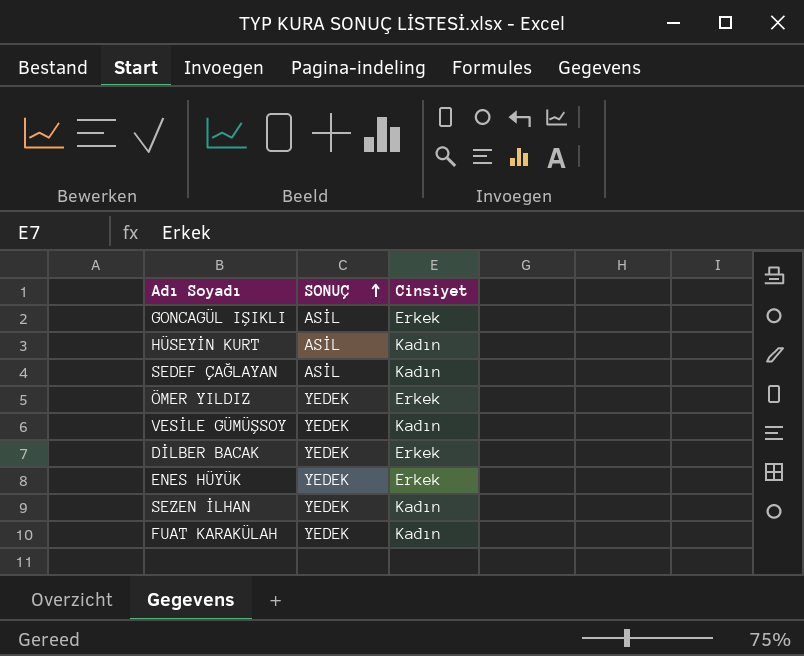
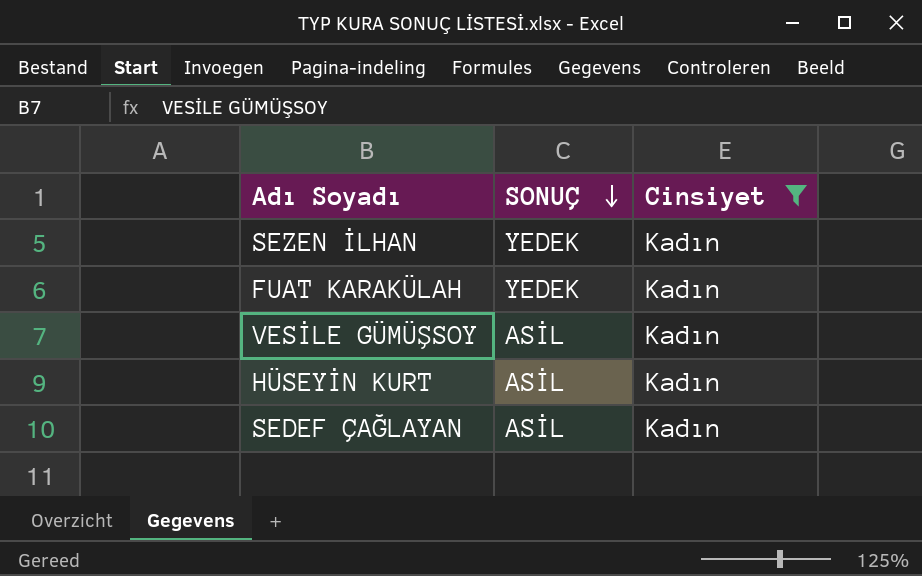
filter: none -> Cinsiyet = Kadın
row order: SONUÇ ascending -> SONUÇ descending
VESİLE GÜMÜŞSOY | SONUÇ: YEDEK -> ASİL

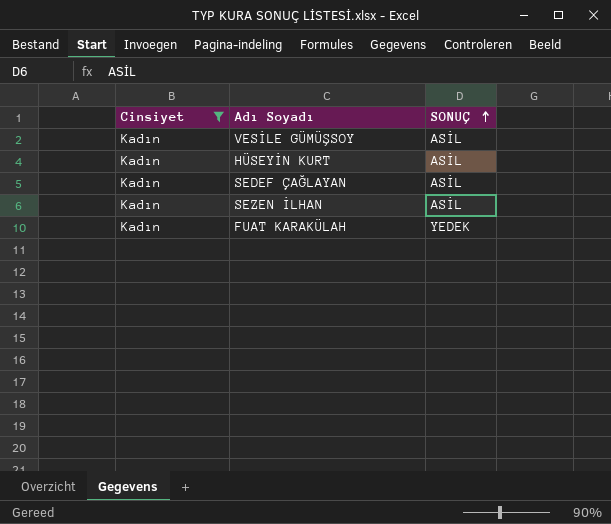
row order: SONUÇ descending -> SONUÇ ascending
column Cinsiyet | position: 3 -> 1
SEZEN İLHAN | SONUÇ: YEDEK -> ASİL

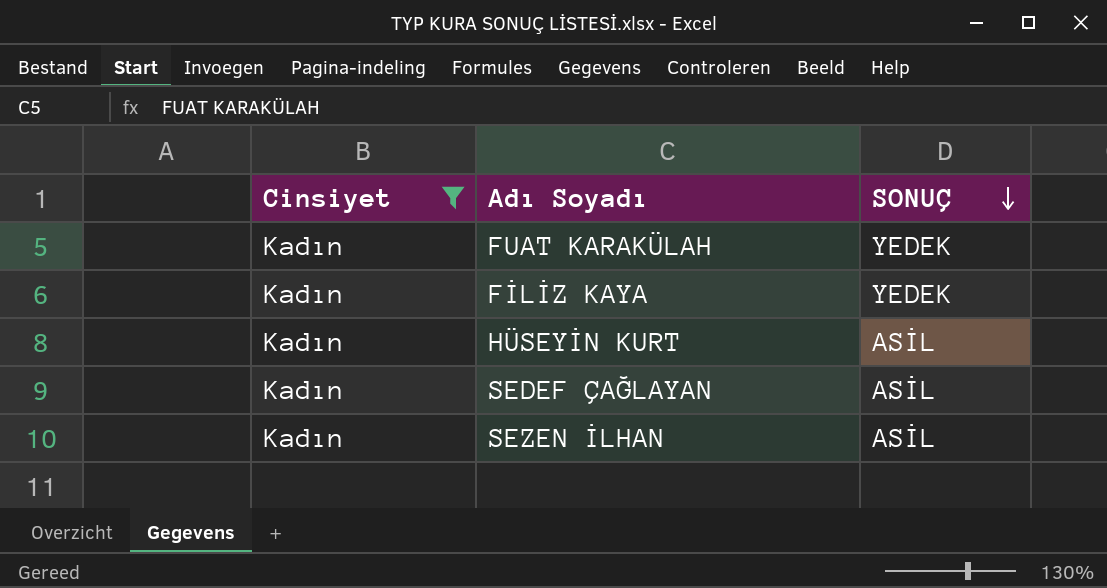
row order: SONUÇ ascending -> SONUÇ descending
row VESİLE GÜMÜŞSOY: Kadın | ASİL -> none
row FİLİZ KAYA: none -> Kadın | YEDEK

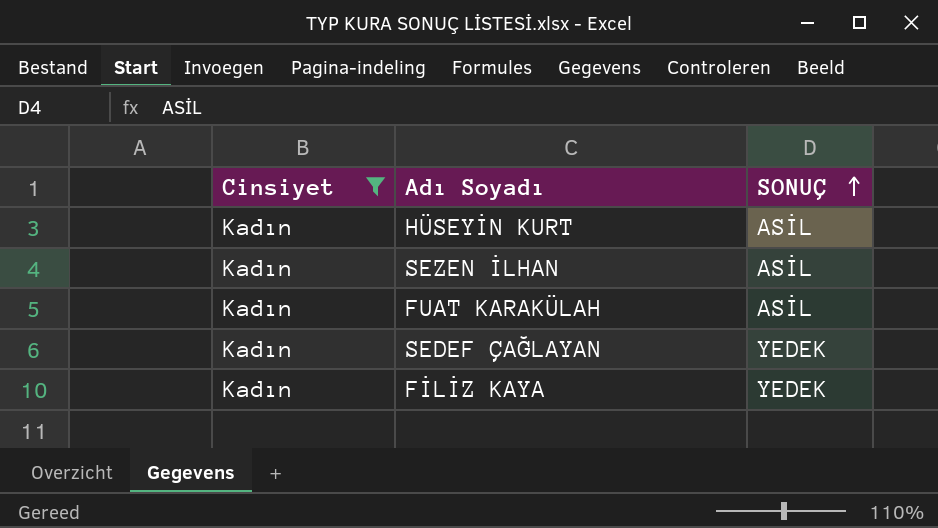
row order: SONUÇ descending -> SONUÇ ascending
FUAT KARAKÜLAH | SONUÇ: YEDEK -> ASİL
SEDEF ÇAĞLAYAN | SONUÇ: ASİL -> YEDEK

